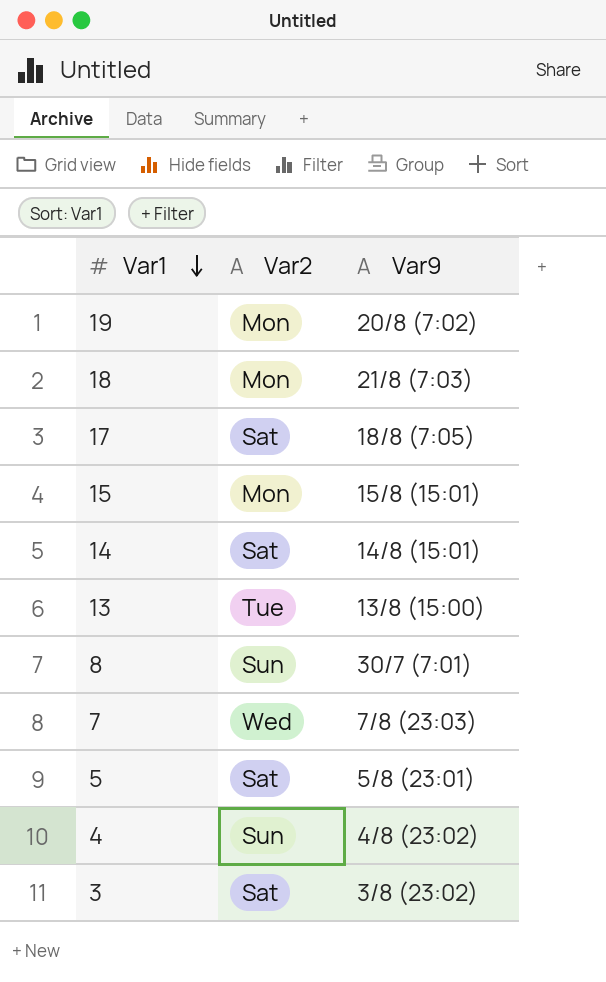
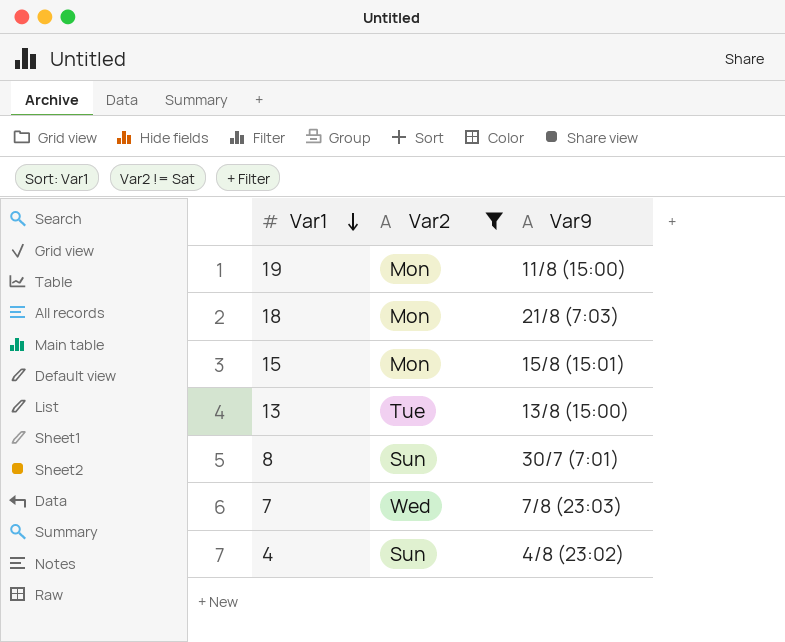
filter: none -> Var2 != Sat
19 | Var9: 20/8 (7:02) -> 11/8 (15:00)

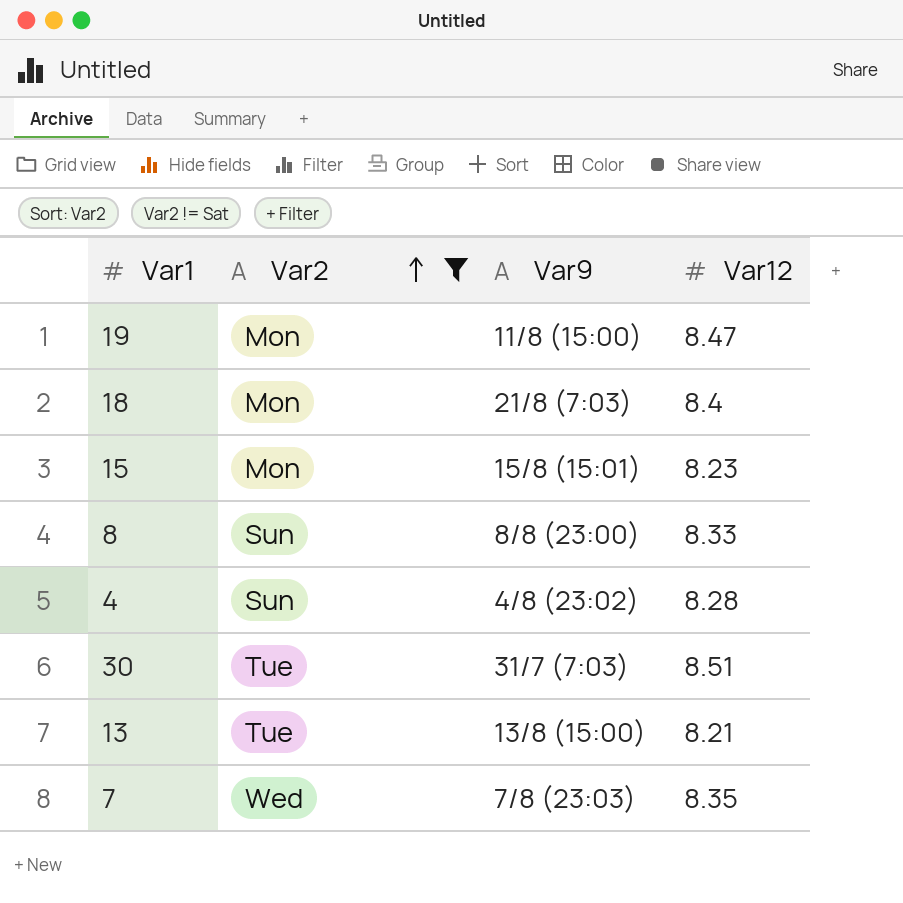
row order: Var1 descending -> Var2 ascending
column Var12 | position: none -> 4
8 | Var9: 30/7 (7:01) -> 8/8 (23:00)
row 30: none -> Tue | 31/7 (7:03) | 8.51

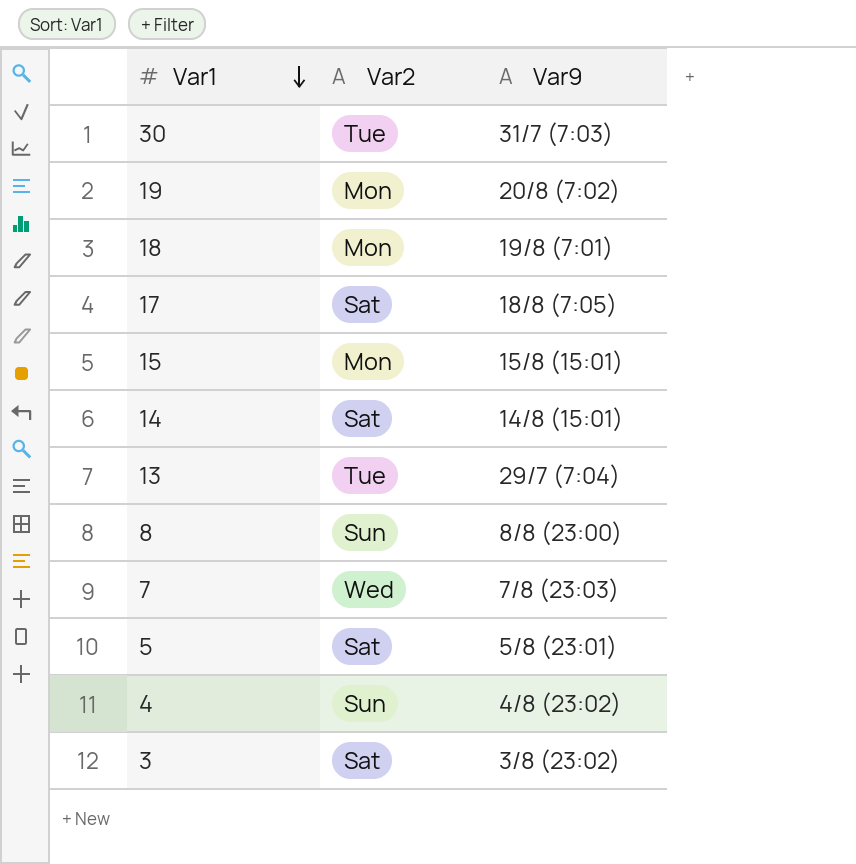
filter: Var2 != Sat -> none
row order: Var2 ascending -> Var1 descending
column Var12 | position: 4 -> none
19 | Var9: 11/8 (15:00) -> 20/8 (7:02)
18 | Var9: 21/8 (7:03) -> 19/8 (7:01)
13 | Var9: 13/8 (15:00) -> 29/7 (7:04)

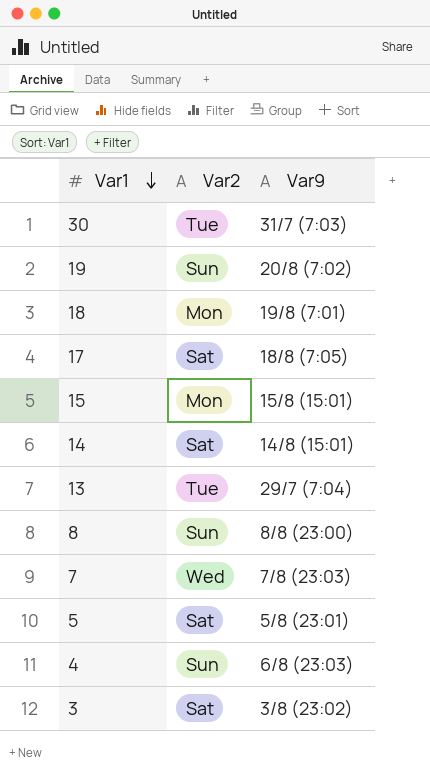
19 | Var2: Mon -> Sun
4 | Var9: 4/8 (23:02) -> 6/8 (23:03)

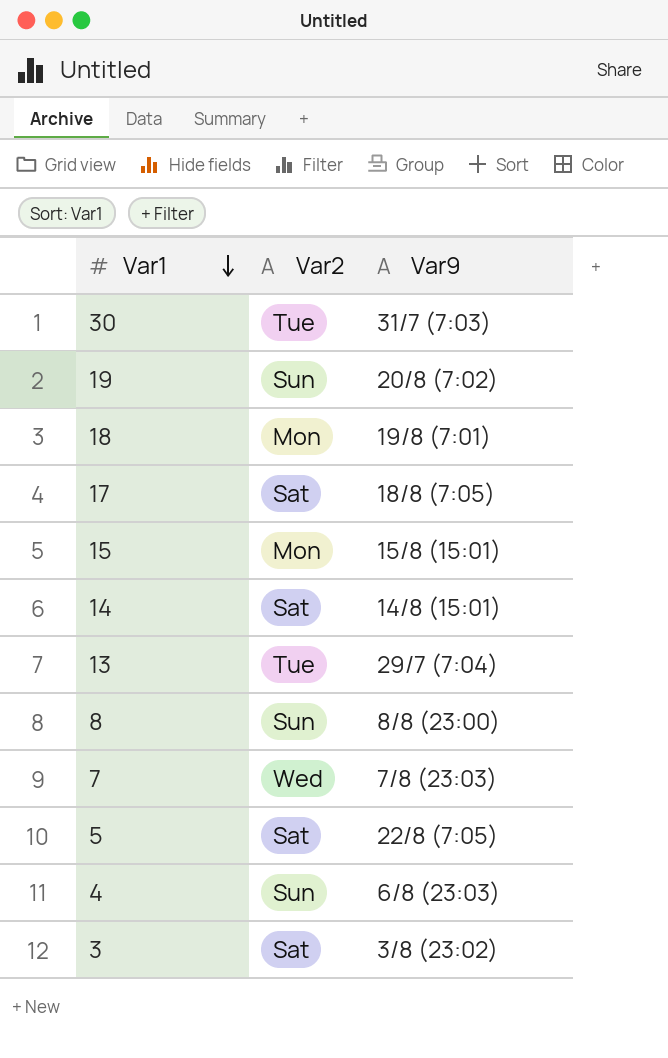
5 | Var9: 5/8 (23:01) -> 22/8 (7:05)

